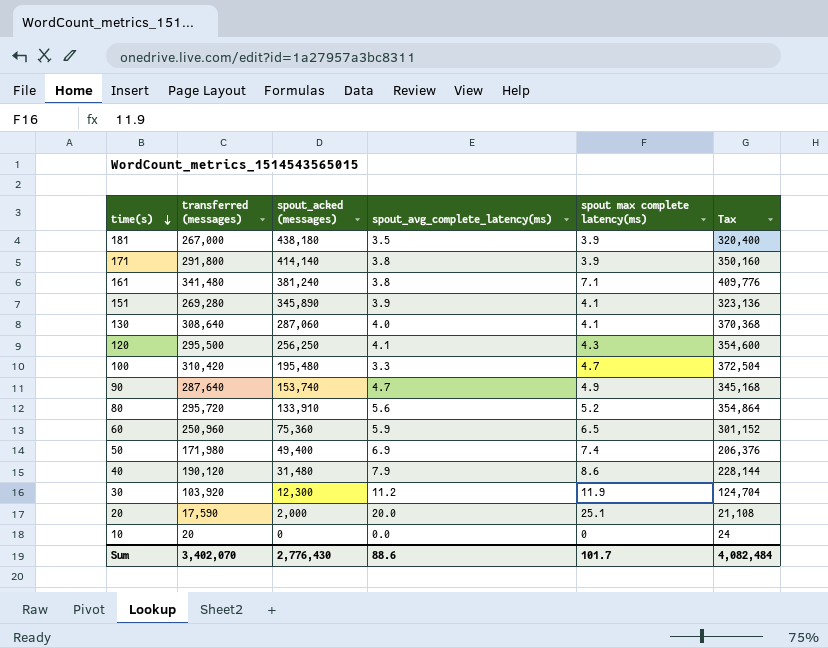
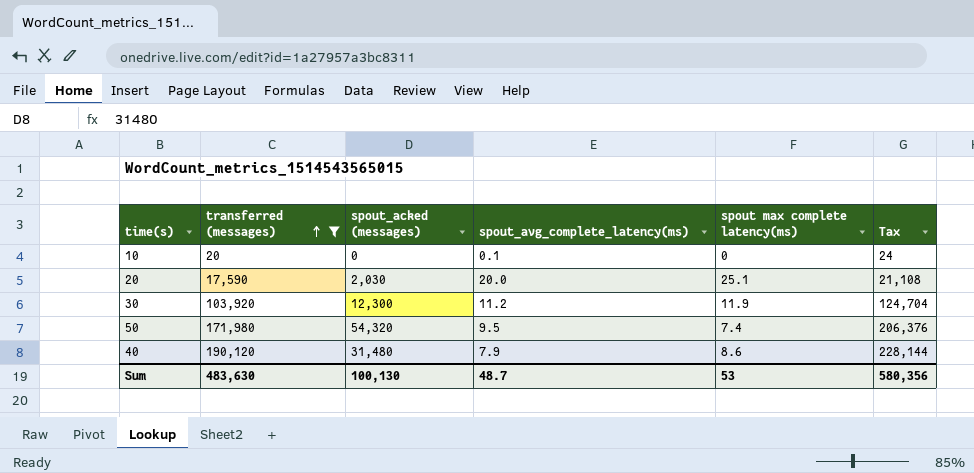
filter: none -> transferred (messages) <= 190,120
row order: time(s) descending -> transferred (messages) ascending
10 | spout_avg_complete_latency(ms): 0.0 -> 0.1
20 | spout_acked (messages): 2,000 -> 2,030
50 | spout_acked (messages): 49,400 -> 54,320
50 | spout_avg_complete_latency(ms): 6.9 -> 9.5
Sum | transferred (messages): 3,402,070 -> 483,630
Sum | spout_acked (messages): 2,776,430 -> 100,130
Sum | spout_avg_complete_latency(ms): 88.6 -> 48.7
Sum | spout max complete latency(ms): 101.7 -> 53
Sum | Tax: 4,082,484 -> 580,356

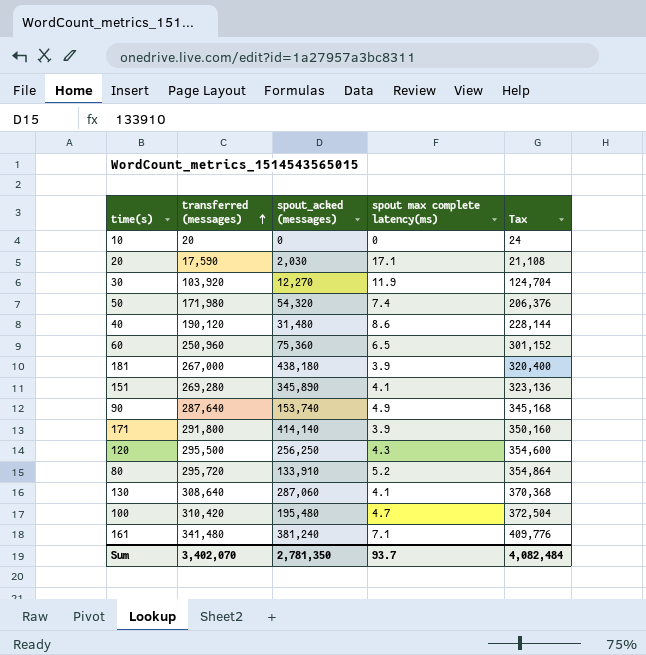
filter: transferred (messages) <= 190,120 -> none
column spout_avg_complete_latency(ms) | position: 4 -> none
20 | spout max complete latency(ms): 25.1 -> 17.1
30 | spout_acked (messages): 12,300 -> 12,270
Sum | transferred (messages): 483,630 -> 3,402,070
Sum | spout_acked (messages): 100,130 -> 2,781,350
Sum | spout max complete latency(ms): 53 -> 93.7
Sum | Tax: 580,356 -> 4,082,484

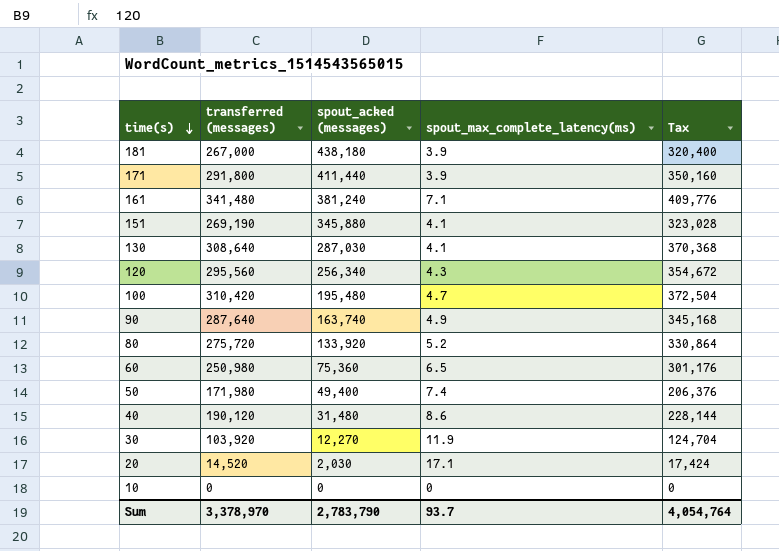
row order: transferred (messages) ascending -> time(s) descending
column name: spout max complete latency(ms) -> spout_max_complete_latency(ms)
171 | spout_acked (messages): 414,140 -> 411,440
151 | transferred (messages): 269,280 -> 269,190
151 | spout_acked (messages): 345,890 -> 345,880
151 | Tax: 323,136 -> 323,028
130 | spout_acked (messages): 287,060 -> 287,030
120 | transferred (messages): 295,500 -> 295,560
120 | spout_acked (messages): 256,250 -> 256,340
120 | Tax: 354,600 -> 354,672
90 | spout_acked (messages): 153,740 -> 163,740
80 | transferred (messages): 295,720 -> 275,720
80 | spout_acked (messages): 133,910 -> 133,920
80 | Tax: 354,864 -> 330,864
60 | transferred (messages): 250,960 -> 250,980
60 | Tax: 301,152 -> 301,176
50 | spout_acked (messages): 54,320 -> 49,400
20 | transferred (messages): 17,590 -> 14,520
20 | Tax: 21,108 -> 17,424
10 | transferred (messages): 20 -> 0
10 | Tax: 24 -> 0
Sum | transferred (messages): 3,402,070 -> 3,378,970
Sum | spout_acked (messages): 2,781,350 -> 2,783,790
Sum | Tax: 4,082,484 -> 4,054,764

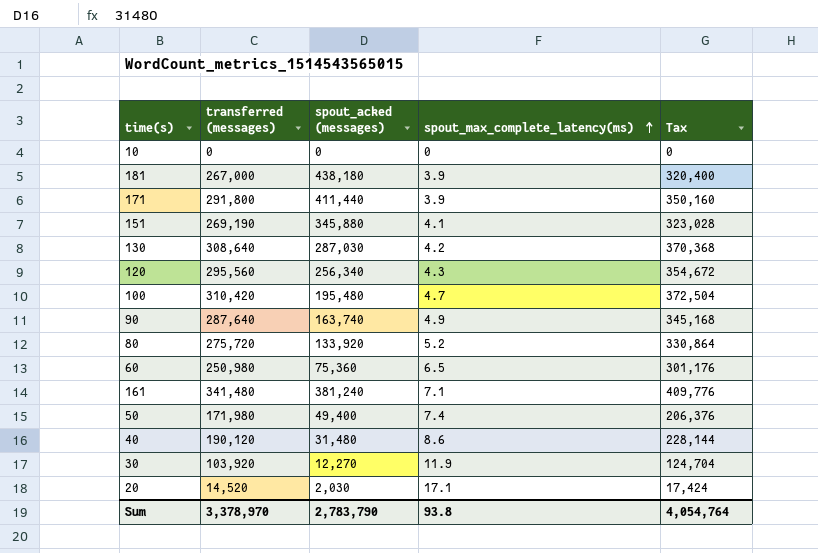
row order: time(s) descending -> spout_max_complete_latency(ms) ascending
130 | spout_max_complete_latency(ms): 4.1 -> 4.2
Sum | spout_max_complete_latency(ms): 93.7 -> 93.8

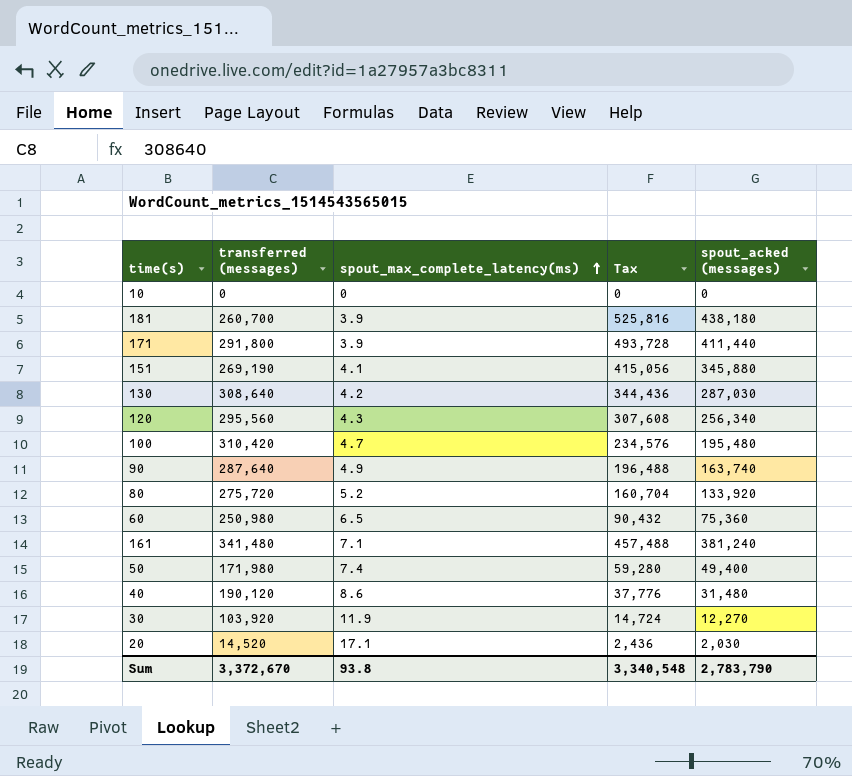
column Tax | formula: [transferred (messages)] * 1.2 -> [spout_acked (messages)] * 1.2
column spout_acked (messages) | position: 3 -> 5
181 | transferred (messages): 267,000 -> 260,700
Sum | transferred (messages): 3,378,970 -> 3,372,670
Sum | Tax: 4,054,764 -> 3,340,548

